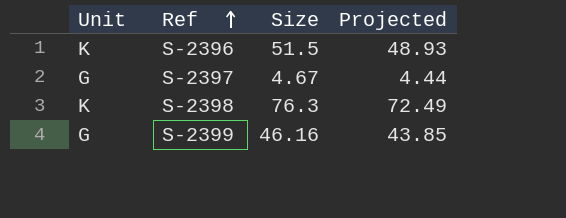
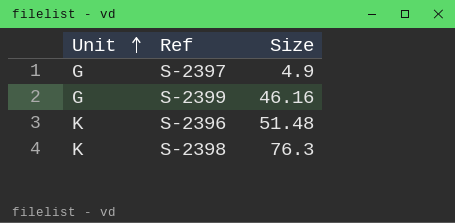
row order: Ref ascending -> Unit ascending
column Projected | formula: [Size] * 0.95 -> none
S-2397 | Size: 4.67 -> 4.9
S-2396 | Size: 51.5 -> 51.48

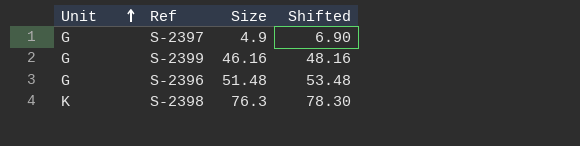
column Shifted | formula: none -> [Size] + 2
S-2396 | Unit: K -> G

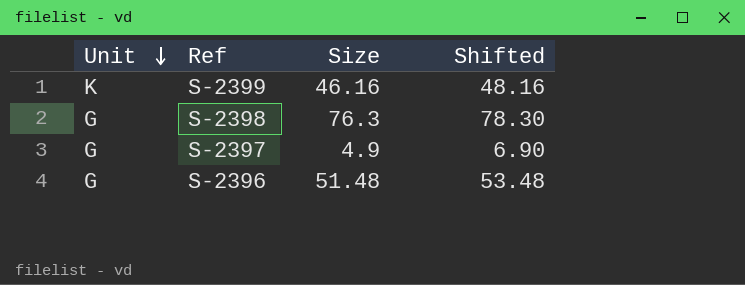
row order: Unit ascending -> Unit descending
S-2399 | Unit: G -> K
S-2398 | Unit: K -> G

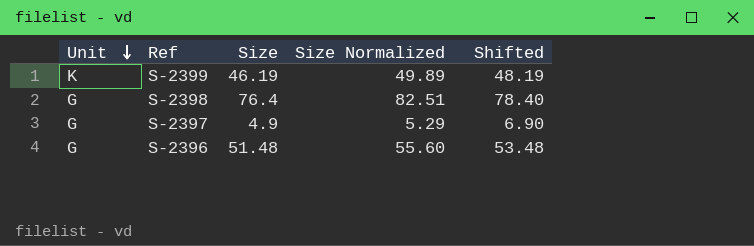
column Size Normalized | formula: none -> [Size] * 1.08
S-2399 | Size: 46.16 -> 46.19
S-2399 | Shifted: 48.16 -> 48.19
S-2398 | Size: 76.3 -> 76.4
S-2398 | Shifted: 78.30 -> 78.40

